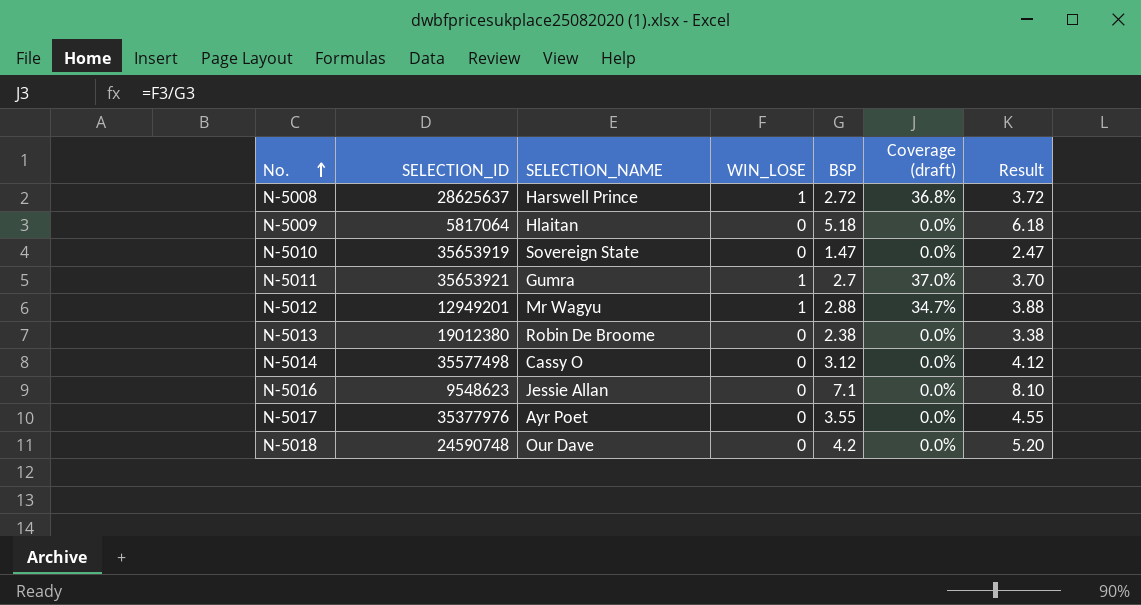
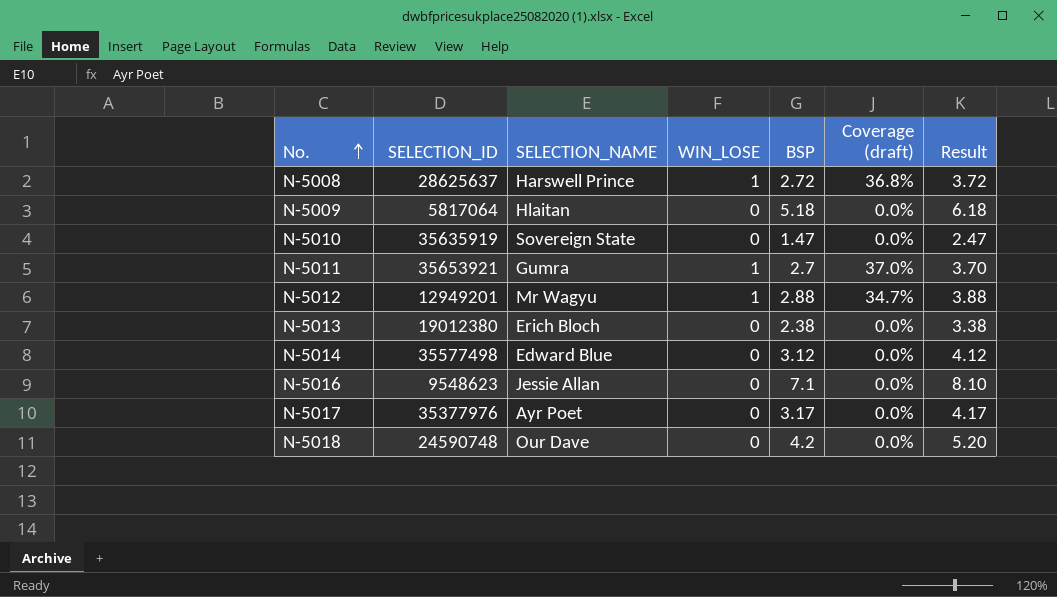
N-5010 | SELECTION_ID: 35653919 -> 35635919
N-5013 | SELECTION_NAME: Robin De Broome -> Erich Bloch
N-5014 | SELECTION_NAME: Cassy O -> Edward Blue
N-5017 | BSP: 3.55 -> 3.17
N-5017 | Result: 4.55 -> 4.17

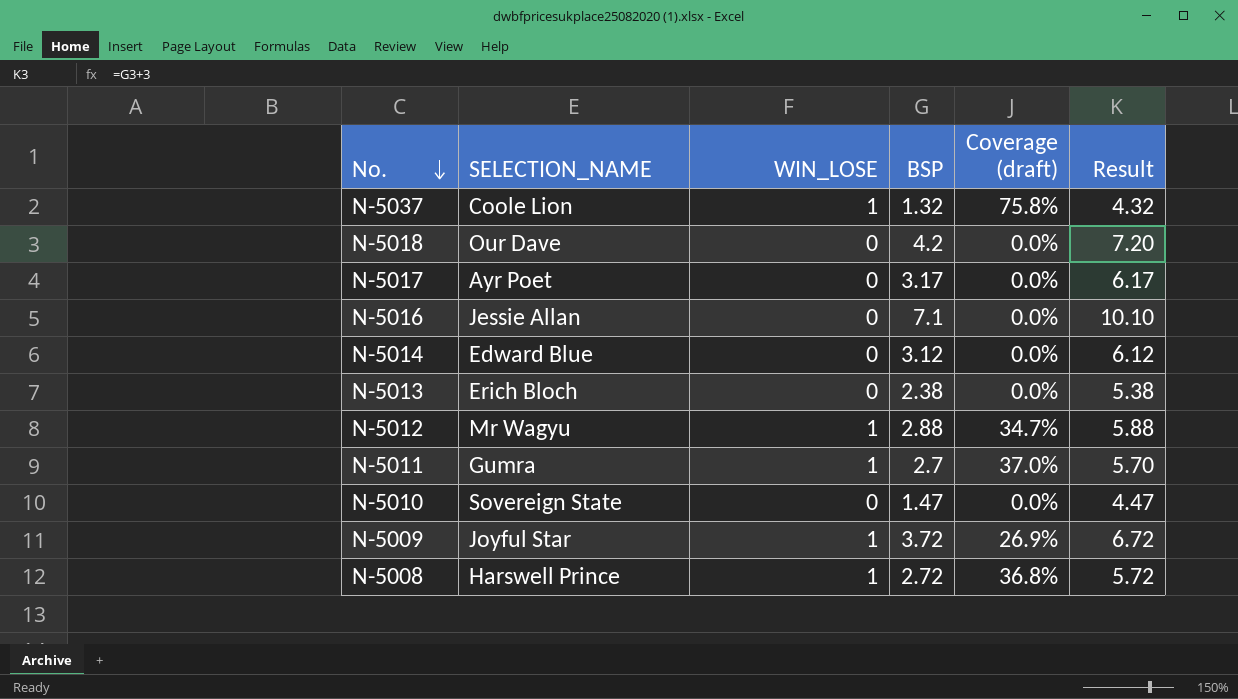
row order: No. ascending -> No. descending
column SELECTION_ID | position: 2 -> none
column Result | formula: [BSP] + 1 -> [BSP] + 3
row N-5037: none -> Coole Lion | 1 | 1.32 | 75.8% | 4.32
N-5009 | SELECTION_NAME: Hlaitan -> Joyful Star
N-5009 | WIN_LOSE: 0 -> 1
N-5009 | BSP: 5.18 -> 3.72
N-5009 | Coverage (draft): 0.0% -> 26.9%

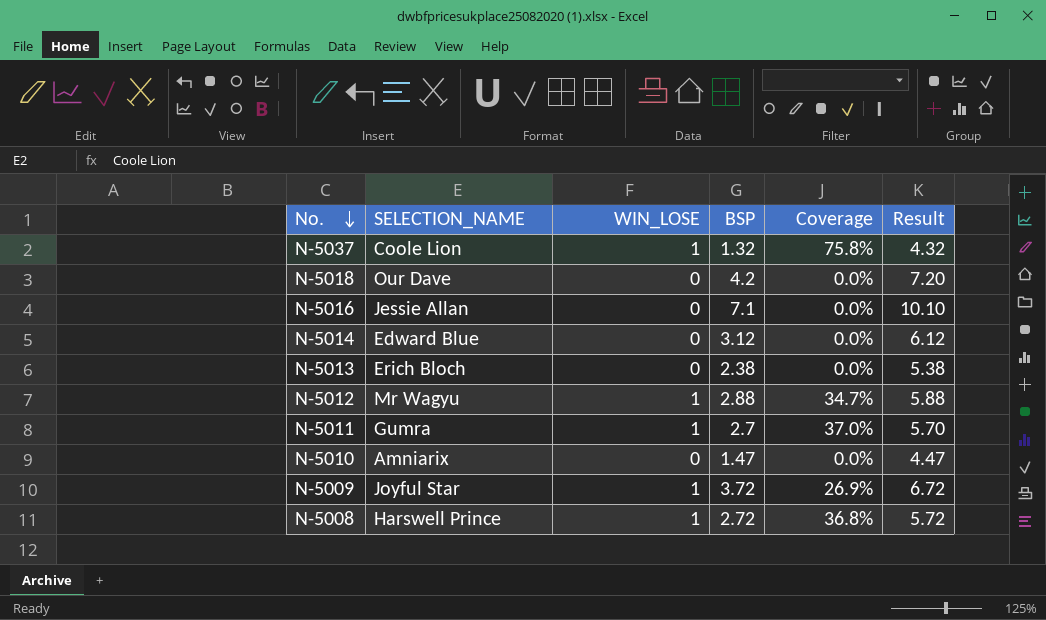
column name: Coverage (draft) -> Coverage
row N-5017: Ayr Poet | 0 | 3.17 | 0.0% | 6.17 -> none
N-5010 | SELECTION_NAME: Sovereign State -> Amniarix

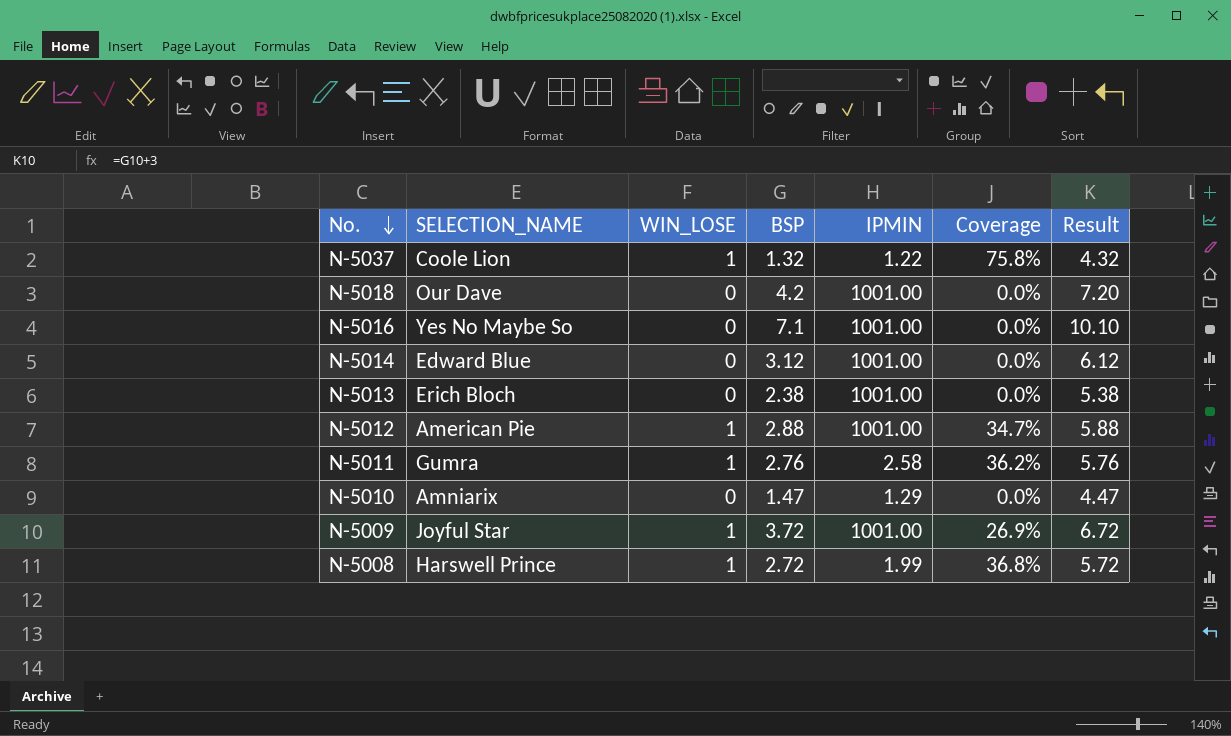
column IPMIN | position: none -> 5
N-5016 | SELECTION_NAME: Jessie Allan -> Yes No Maybe So
N-5012 | SELECTION_NAME: Mr Wagyu -> American Pie
N-5011 | BSP: 2.7 -> 2.76
N-5011 | Coverage: 37.0% -> 36.2%
N-5011 | Result: 5.70 -> 5.76

